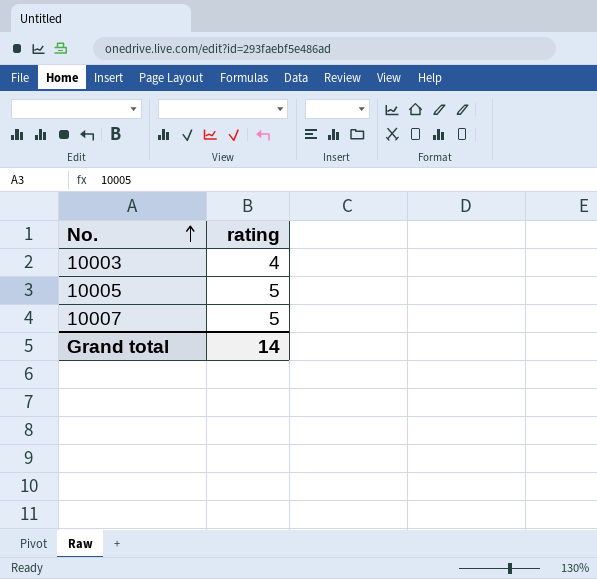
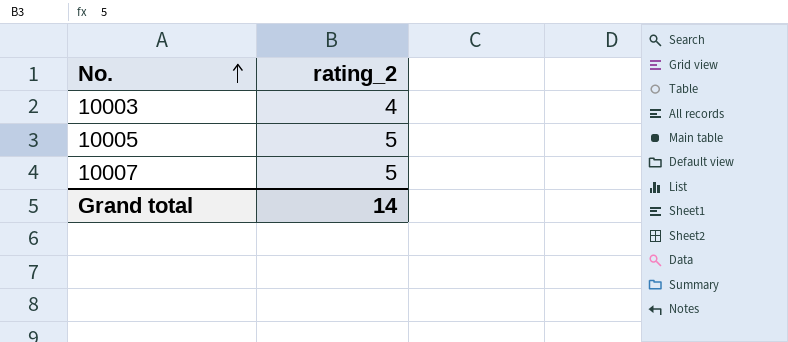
column name: rating -> rating_2

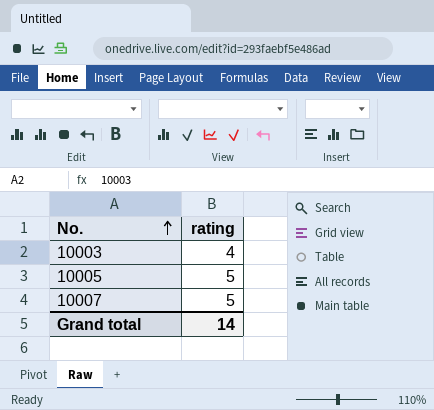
column name: rating_2 -> rating

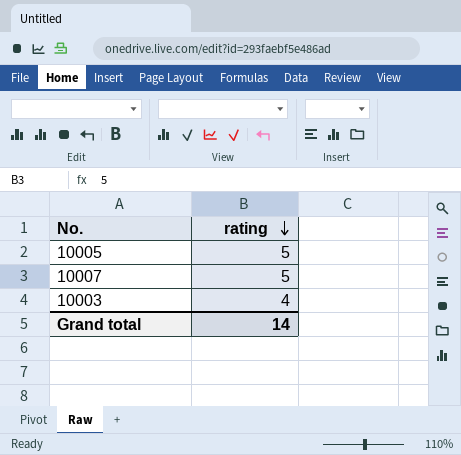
row order: No. ascending -> rating descending

